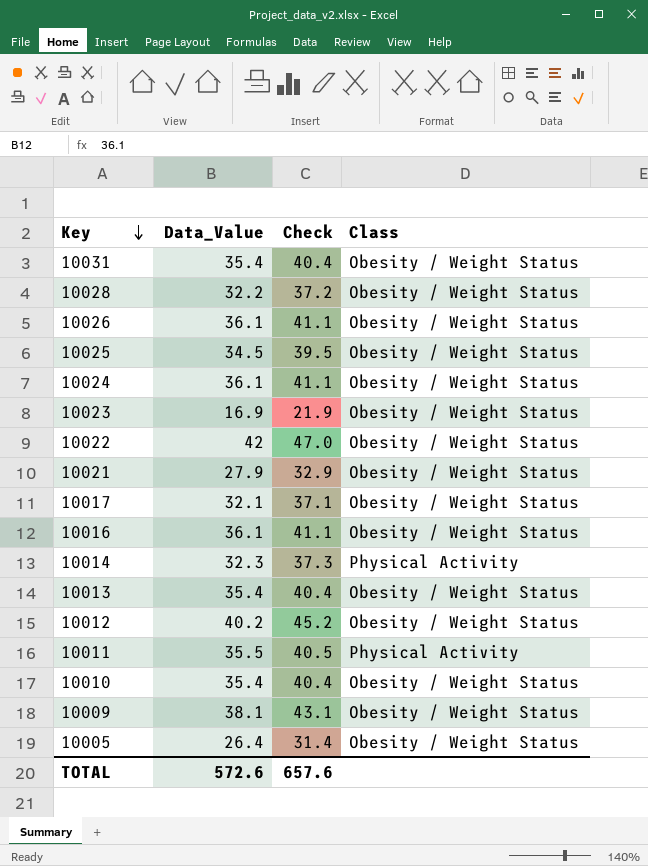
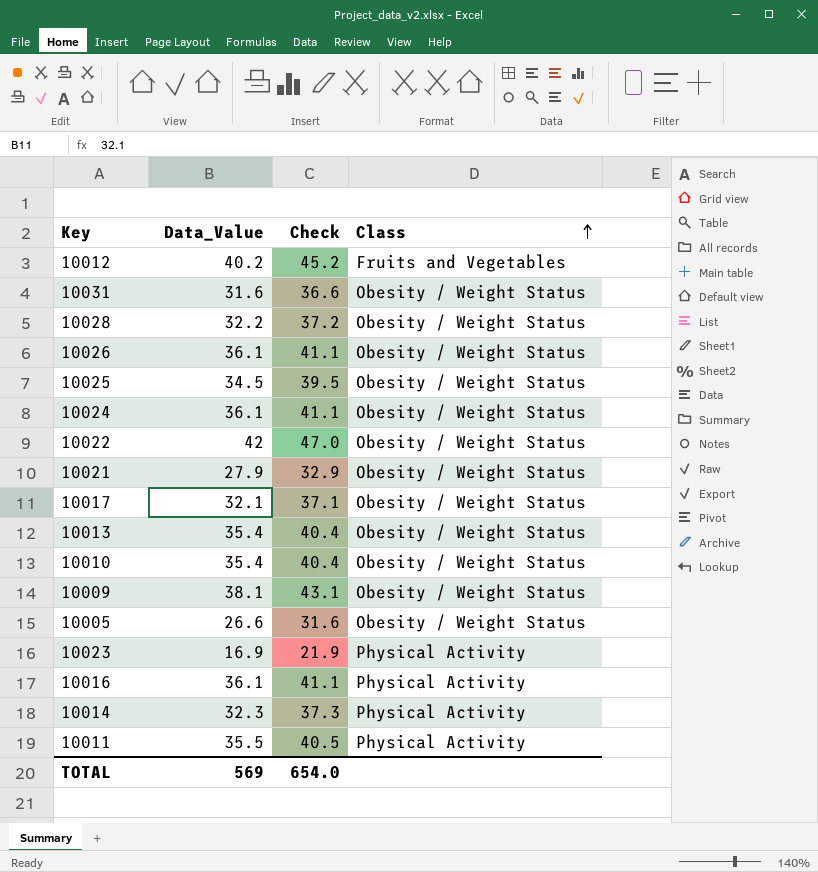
row order: Key descending -> Class ascending
10012 | Class: Obesity / Weight Status -> Fruits and Vegetables
10031 | Data_Value: 35.4 -> 31.6
10031 | Check: 40.4 -> 36.6
10005 | Data_Value: 26.4 -> 26.6
10005 | Check: 31.4 -> 31.6
10023 | Class: Obesity / Weight Status -> Physical Activity
10016 | Class: Obesity / Weight Status -> Physical Activity
TOTAL | Data_Value: 572.6 -> 569
TOTAL | Check: 657.6 -> 654.0

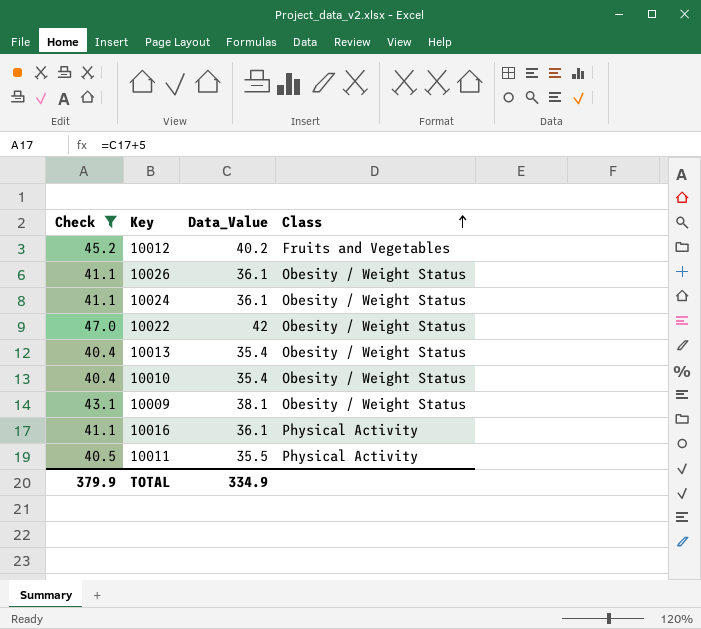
filter: none -> Check >= 40.4
column Check | position: 3 -> 1
TOTAL | Check: 654.0 -> 379.9
TOTAL | Data_Value: 569 -> 334.9

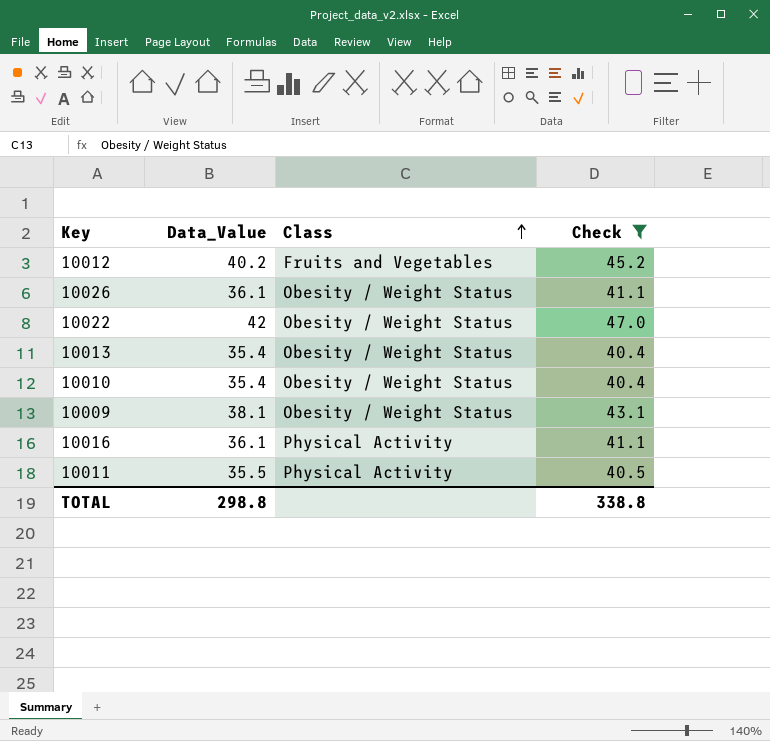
column Check | position: 1 -> 4
row 10024: 41.1 | 36.1 | Obesity / Weight Status -> none
TOTAL | Data_Value: 334.9 -> 298.8
TOTAL | Check: 379.9 -> 338.8

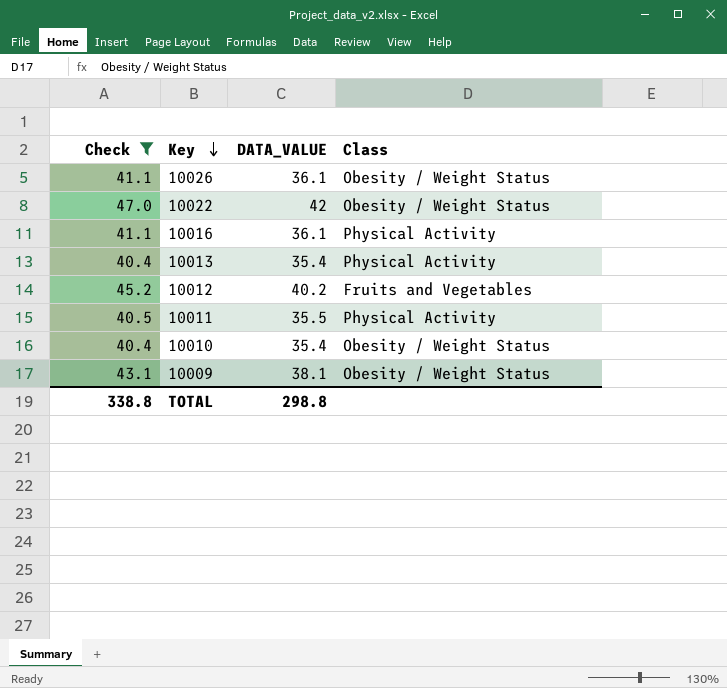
row order: Class ascending -> Key descending
column Check | position: 4 -> 1
column name: Data_Value -> DATA_VALUE
10013 | Class: Obesity / Weight Status -> Physical Activity

